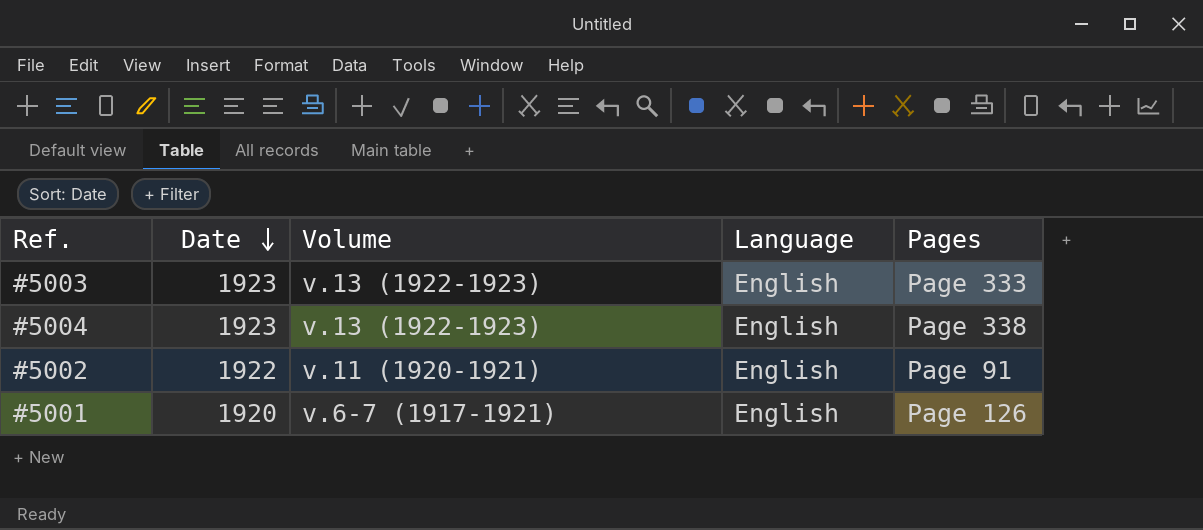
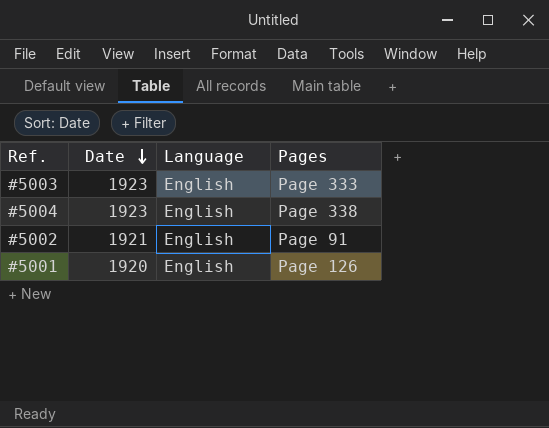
column Volume | position: 3 -> none
#5002 | Date: 1922 -> 1921

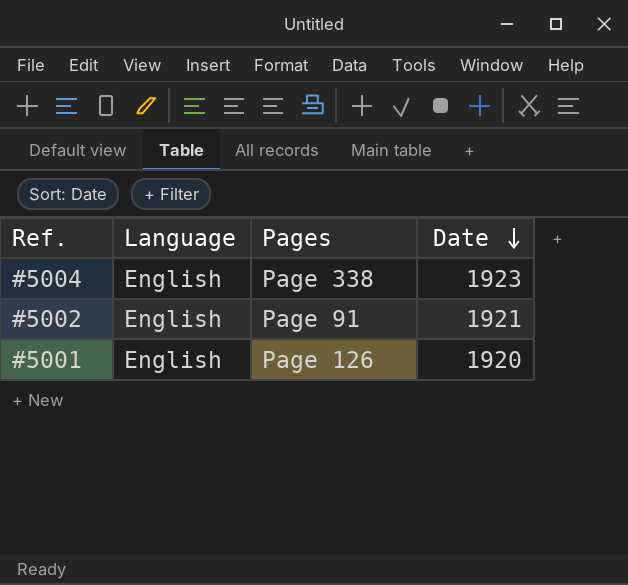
column Date | position: 2 -> 4
row #5003: 1923 | English | Page 333 -> none

